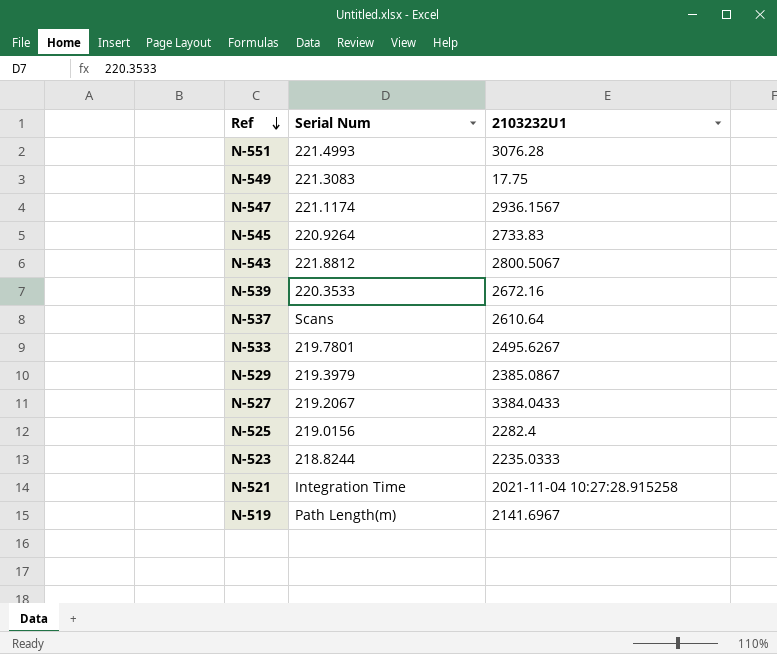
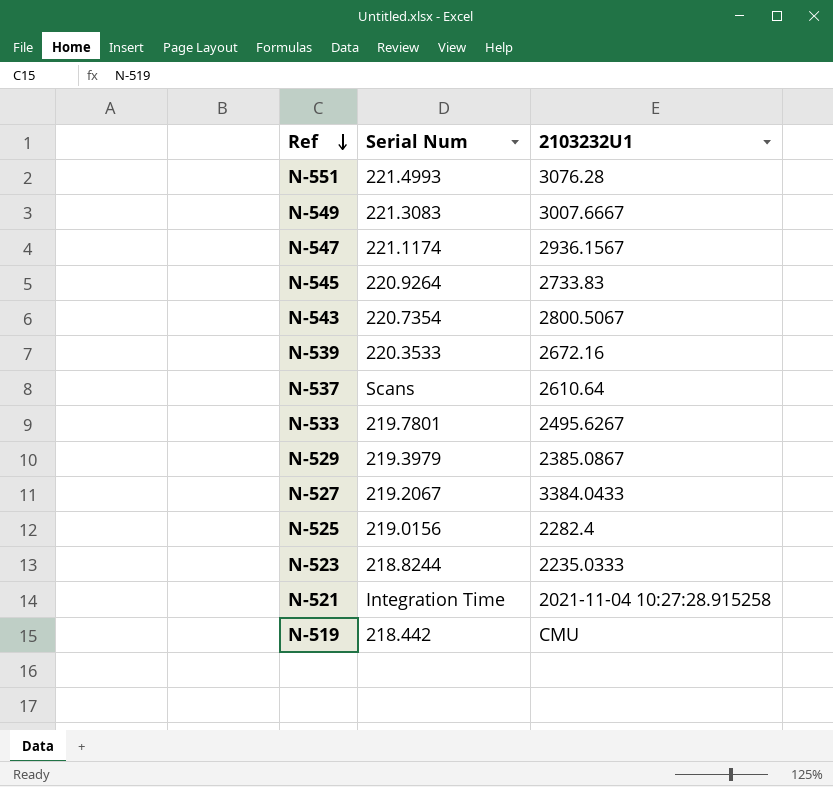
N-549 | 2103232U1: 17.75 -> 3007.6667
N-543 | Serial Num: 221.8812 -> 220.7354
N-519 | Serial Num: Path Length(m) -> 218.442
N-519 | 2103232U1: 2141.6967 -> CMU

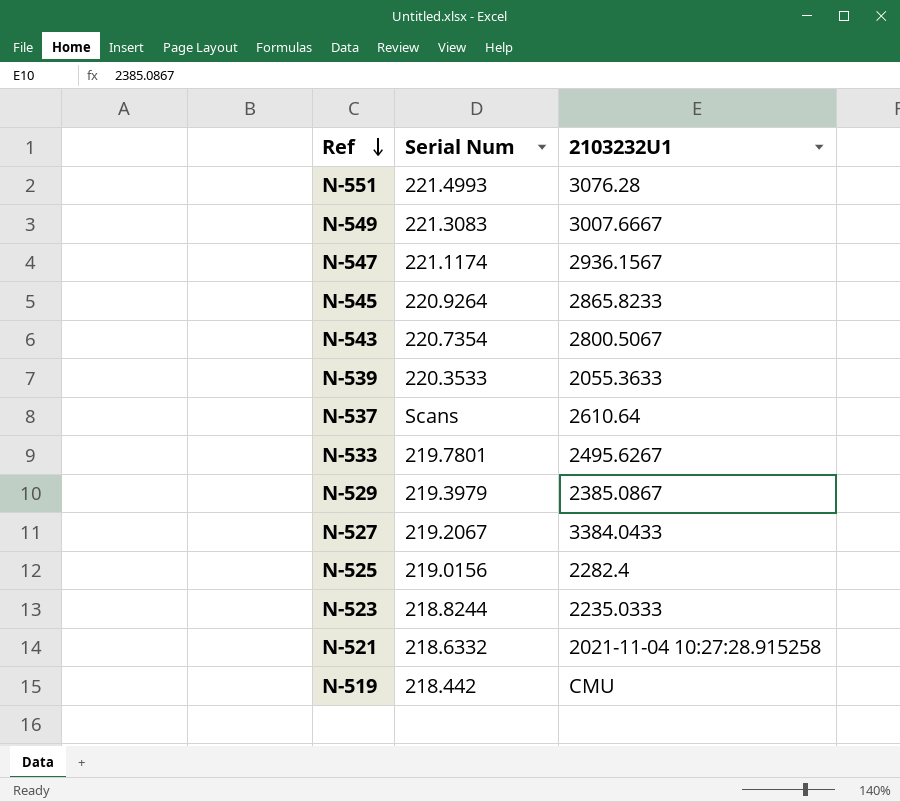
N-545 | 2103232U1: 2733.83 -> 2865.8233
N-539 | 2103232U1: 2672.16 -> 2055.3633
N-521 | Serial Num: Integration Time -> 218.6332

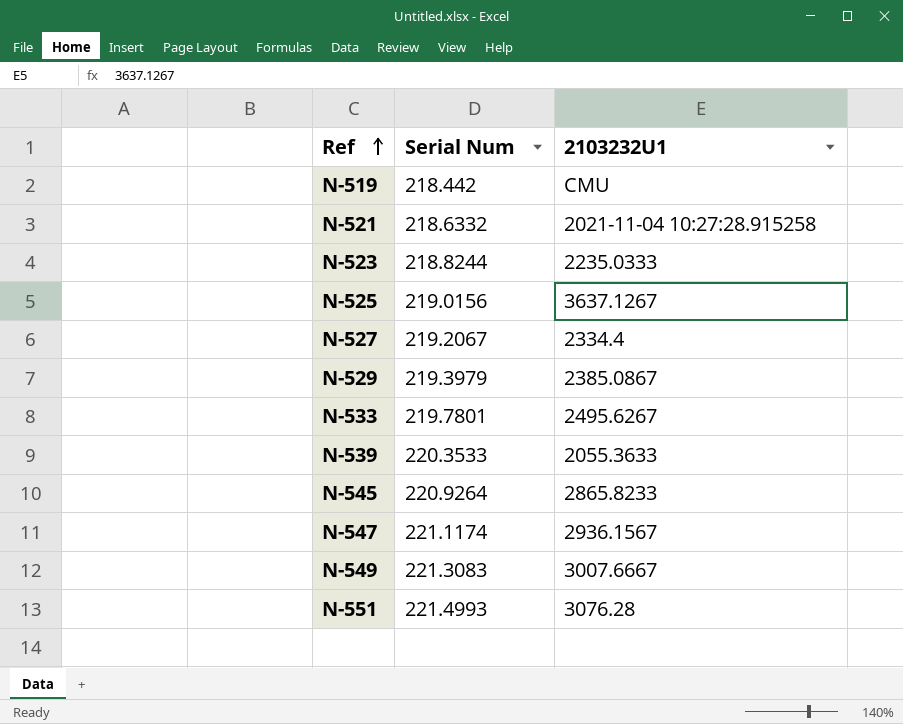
row order: Ref descending -> Ref ascending
row N-543: 220.7354 | 2800.5067 -> none
row N-537: Scans | 2610.64 -> none
N-525 | 2103232U1: 2282.4 -> 3637.1267
N-527 | 2103232U1: 3384.0433 -> 2334.4

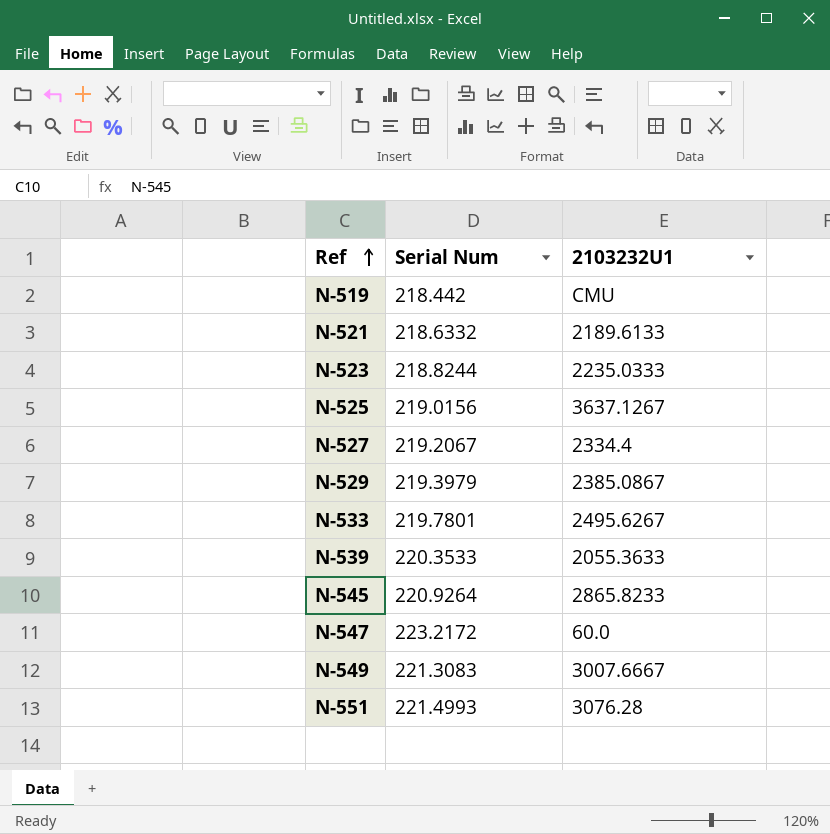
N-521 | 2103232U1: 2021-11-04 10:27:28.915258 -> 2189.6133
N-547 | Serial Num: 221.1174 -> 223.2172
N-547 | 2103232U1: 2936.1567 -> 60.0

